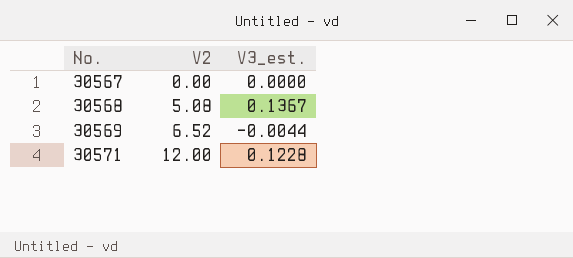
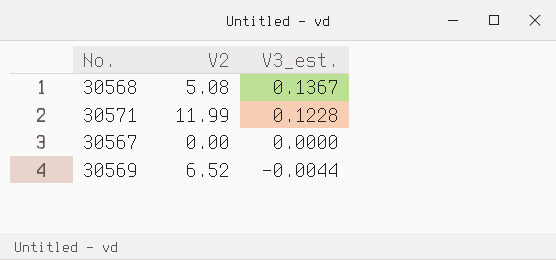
row order: No. ascending -> V3_est. descending
30571 | V2: 12.00 -> 11.99

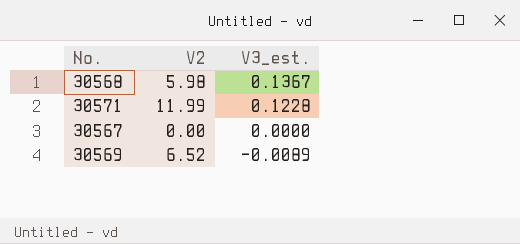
30568 | V2: 5.08 -> 5.98
30569 | V3_est.: -0.0044 -> -0.0089

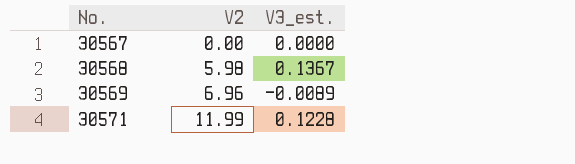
row order: V3_est. descending -> No. ascending
30569 | V2: 6.52 -> 6.96

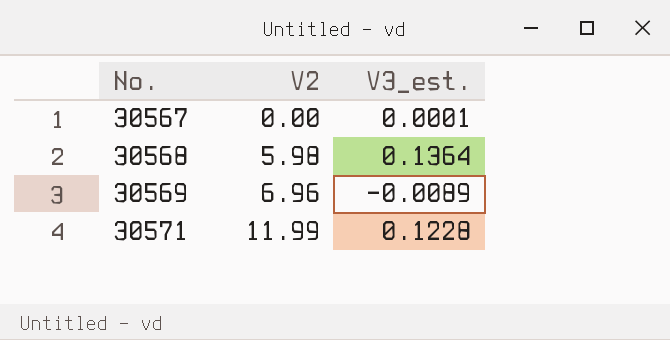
30567 | V3_est.: 0.0000 -> 0.0001
30568 | V3_est.: 0.1367 -> 0.1364

